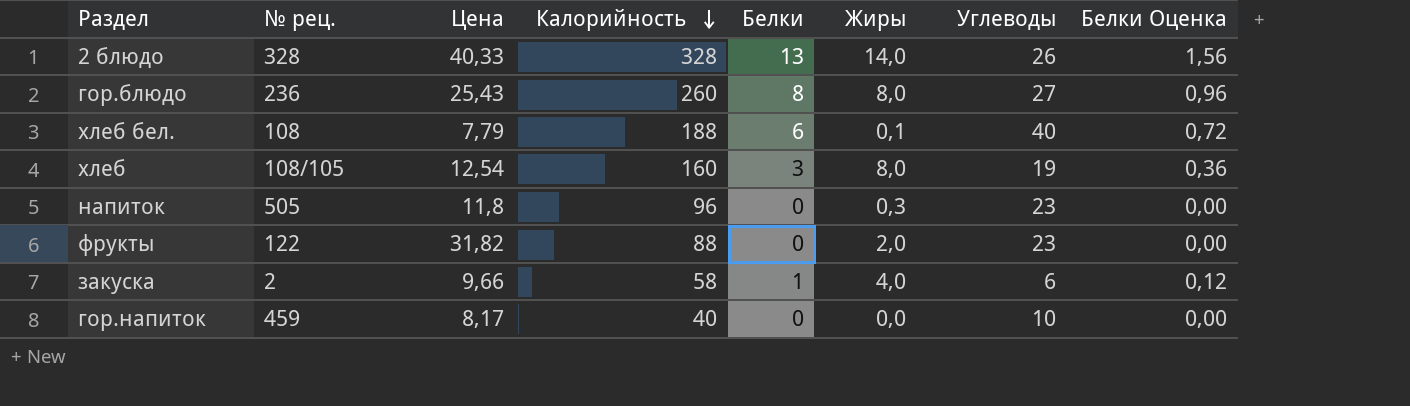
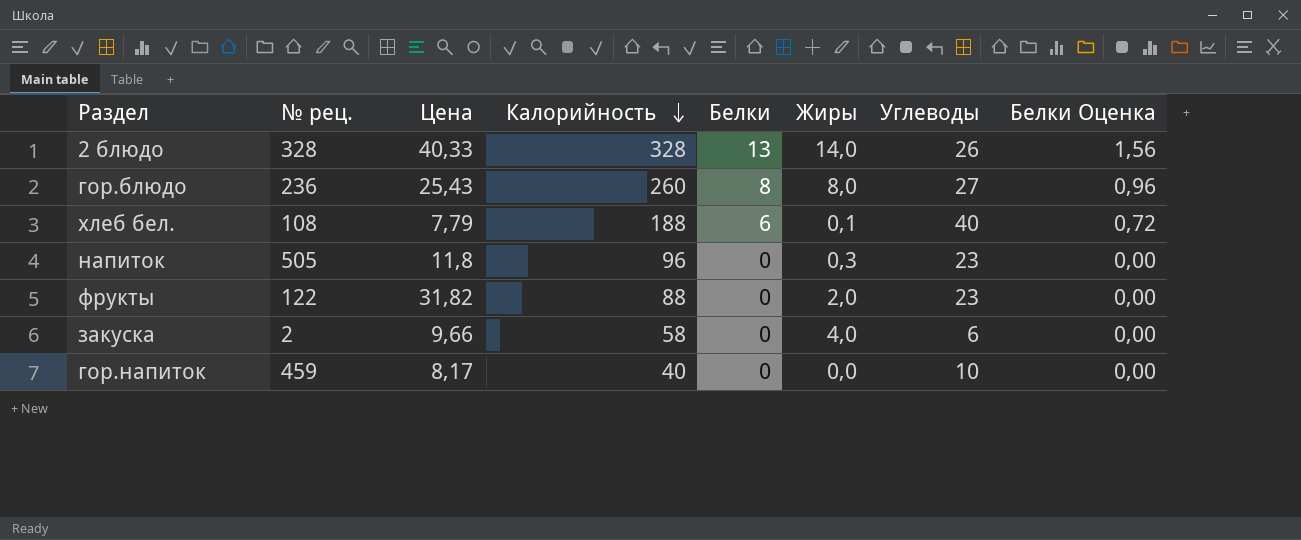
row хлеб: 108/105 | 12,54 | 160 | 3 | 8,0 | 19 | 0,36 -> none
закуска | Белки: 1 -> 0
закуска | Белки Оценка: 0,12 -> 0,00

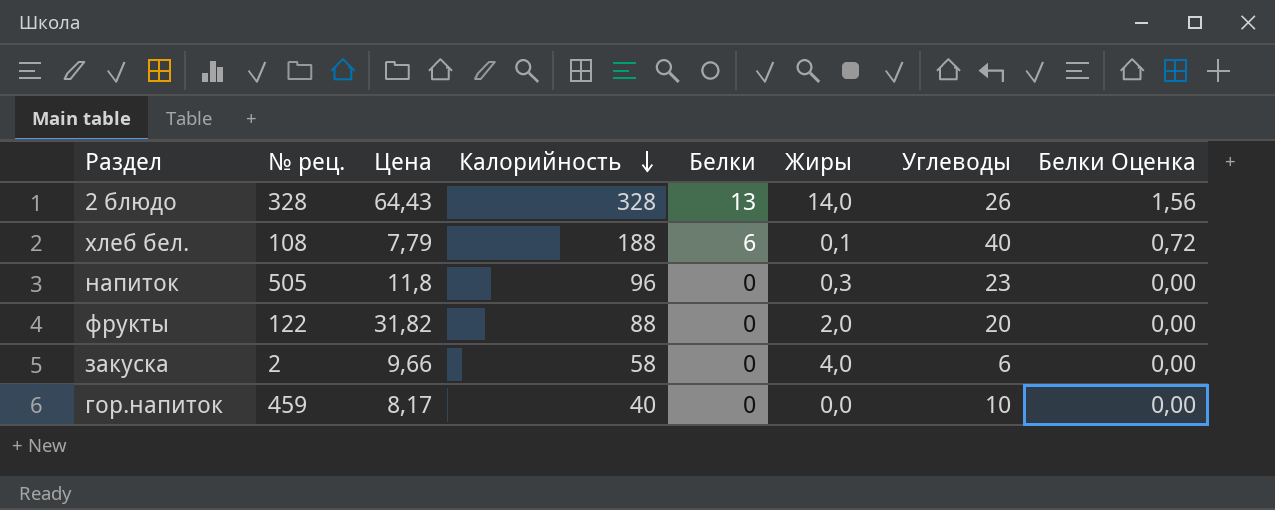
row гор.блюдо: 236 | 25,43 | 260 | 8 | 8,0 | 27 | 0,96 -> none
2 блюдо | Цена: 40,33 -> 64,43
фрукты | Углеводы: 23 -> 20

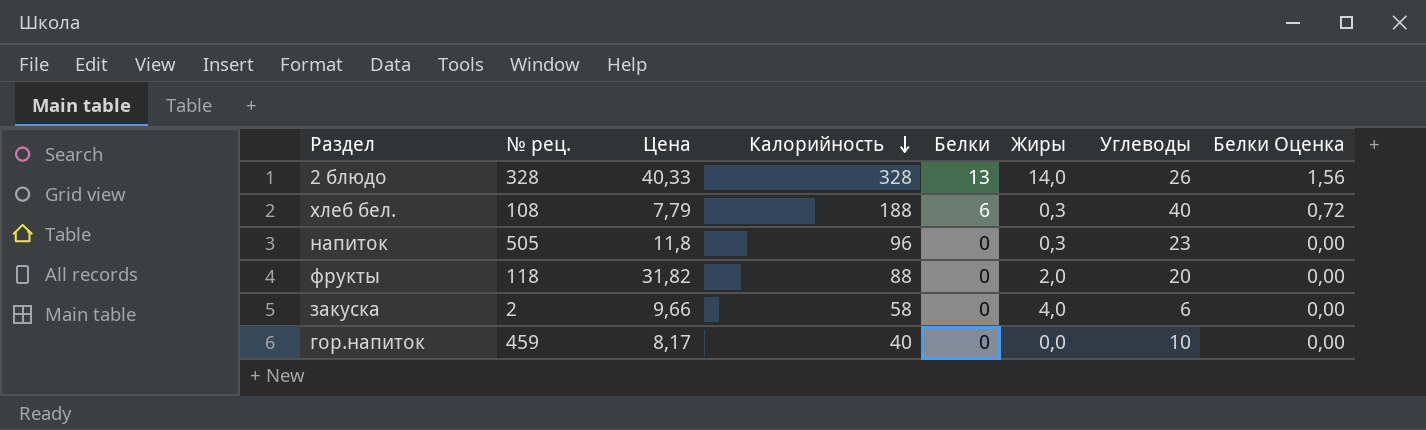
2 блюдо | Цена: 64,43 -> 40,33
хлеб бел. | Жиры: 0,1 -> 0,3
фрукты | № рец.: 122 -> 118

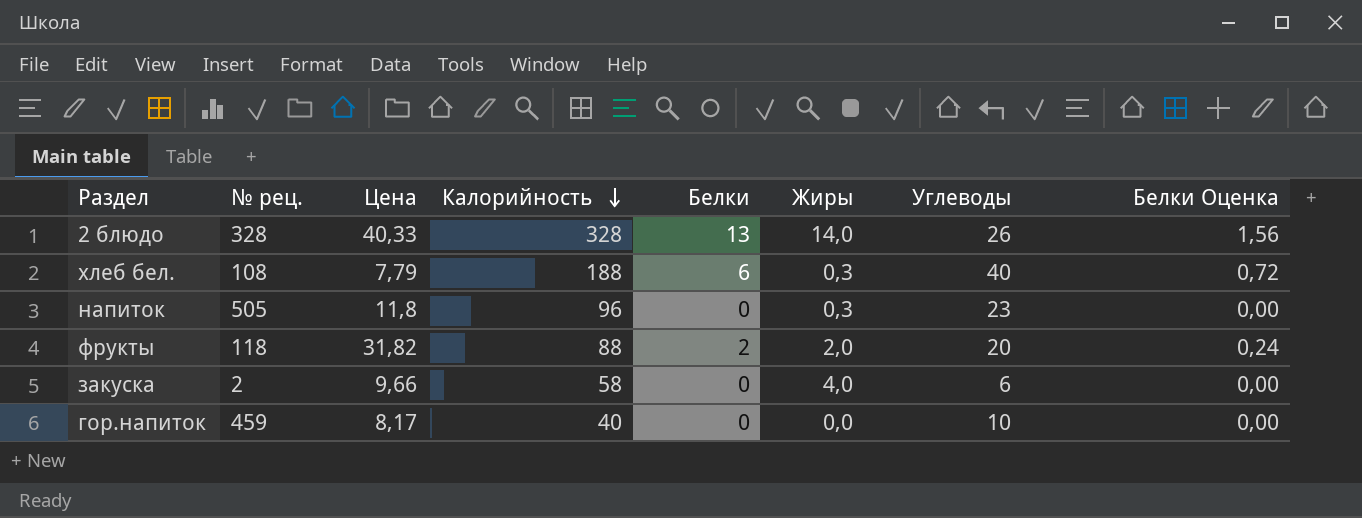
фрукты | Белки: 0 -> 2
фрукты | Белки Оценка: 0,00 -> 0,24

